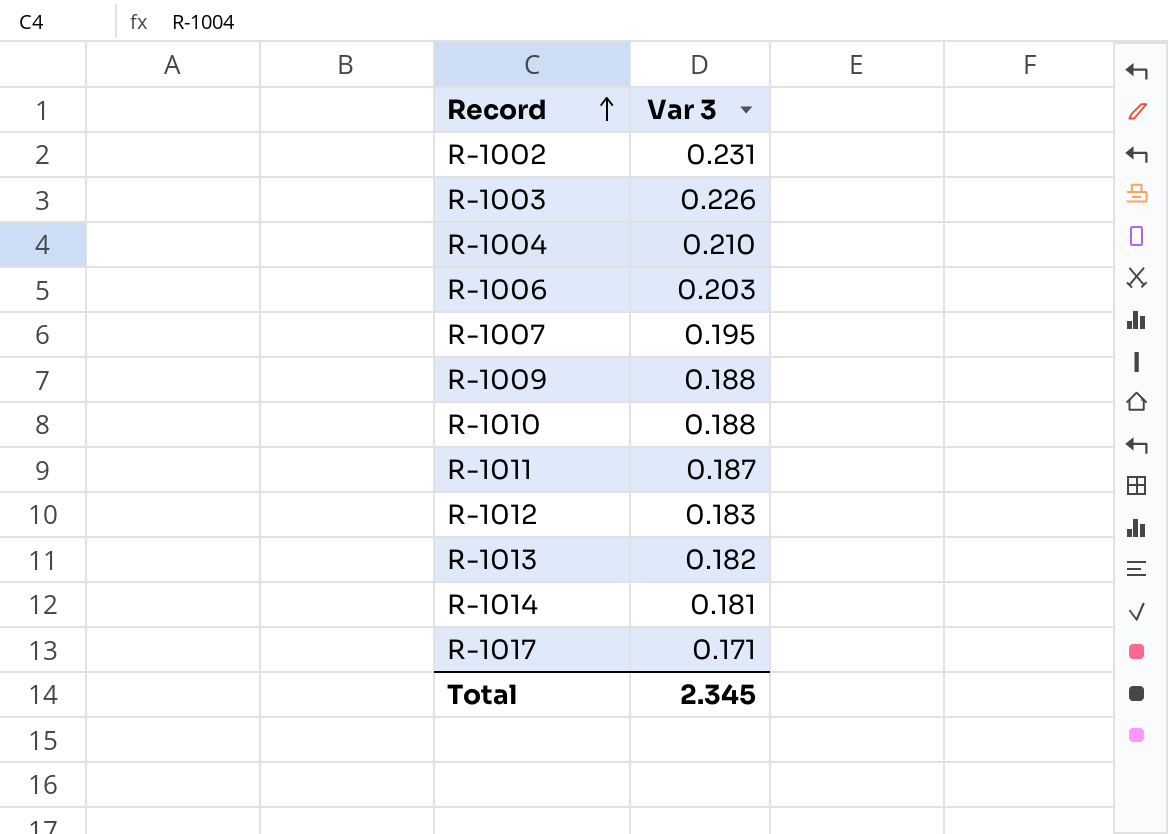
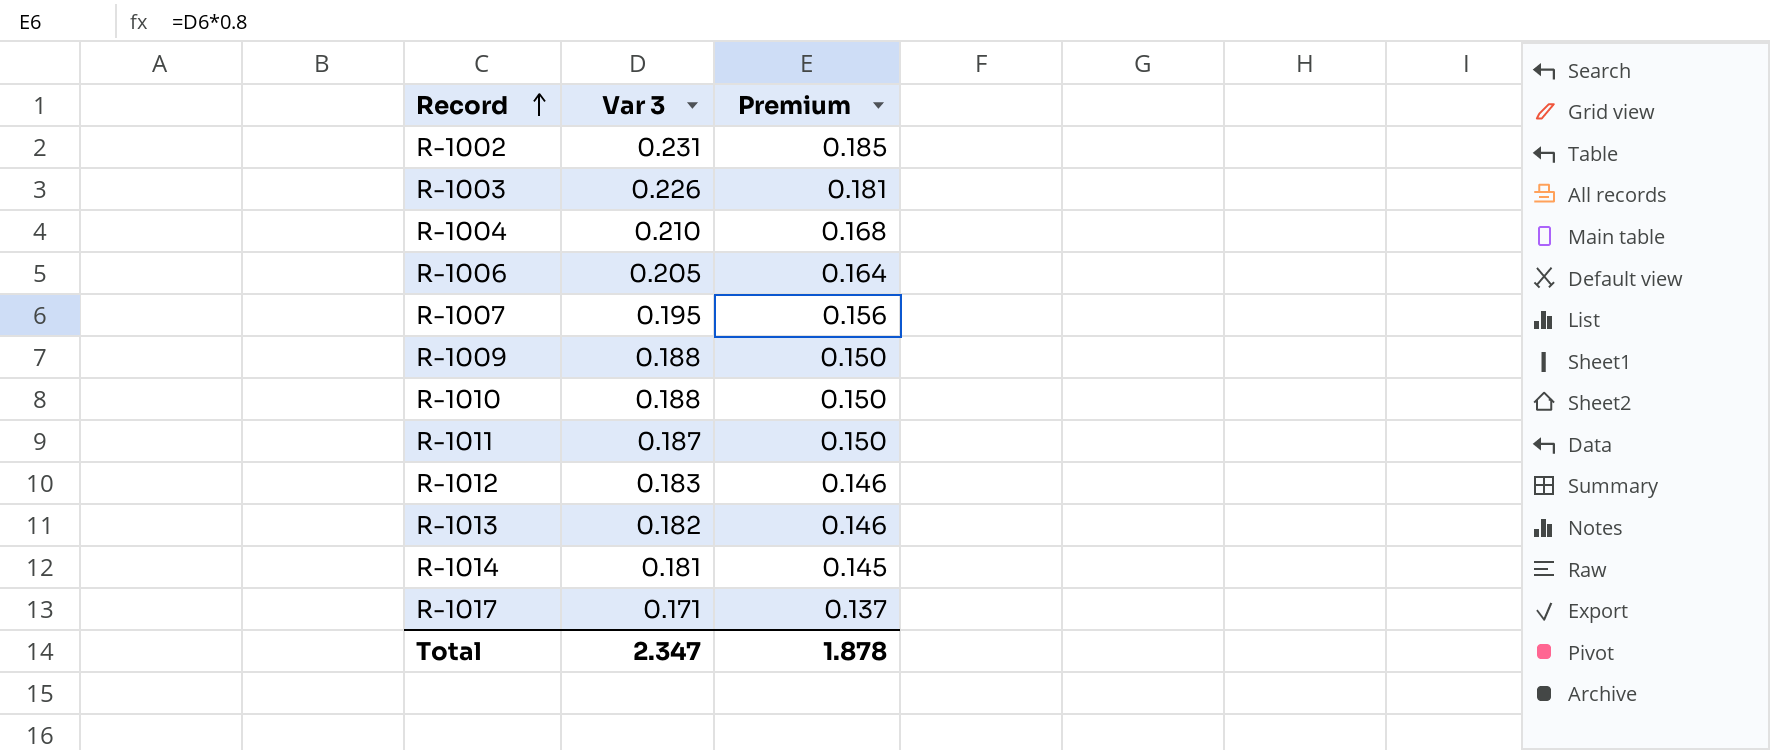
column Premium | formula: none -> [Var 3] * 0.8
R-1006 | Var 3: 0.203 -> 0.205
Total | Var 3: 2.345 -> 2.347

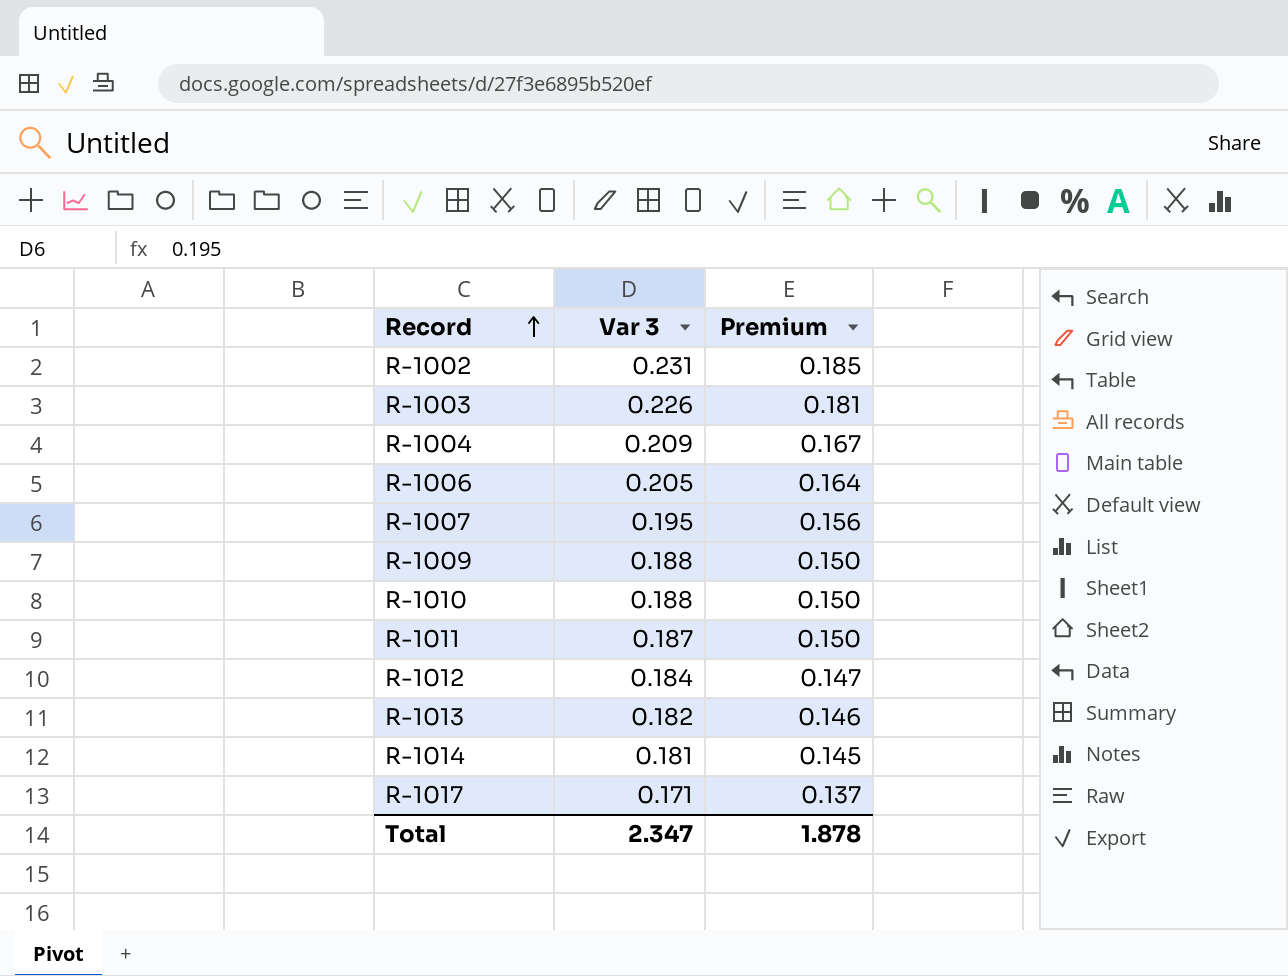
R-1004 | Var 3: 0.210 -> 0.209
R-1004 | Premium: 0.168 -> 0.167
R-1012 | Var 3: 0.183 -> 0.184
R-1012 | Premium: 0.146 -> 0.147

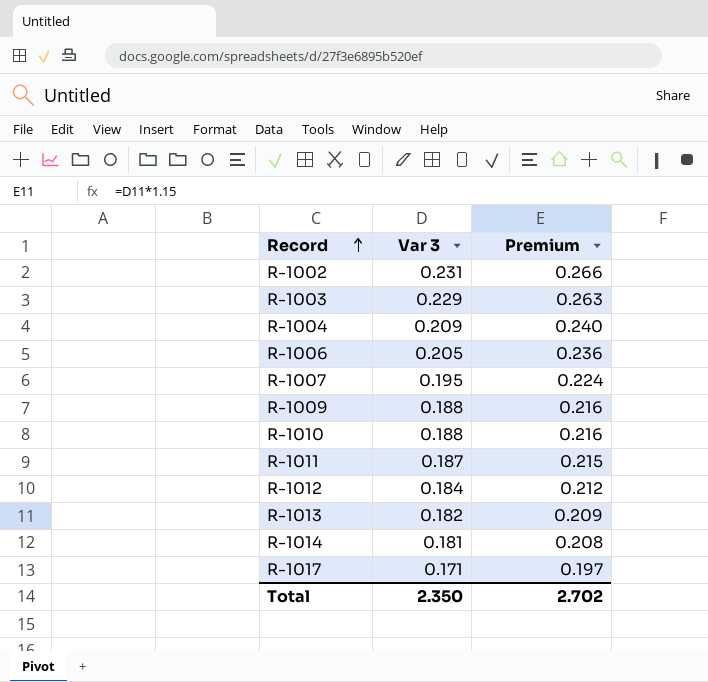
column Premium | formula: [Var 3] * 0.8 -> [Var 3] * 1.15
R-1003 | Var 3: 0.226 -> 0.229
Total | Var 3: 2.347 -> 2.350
Total | Premium: 1.878 -> 2.702

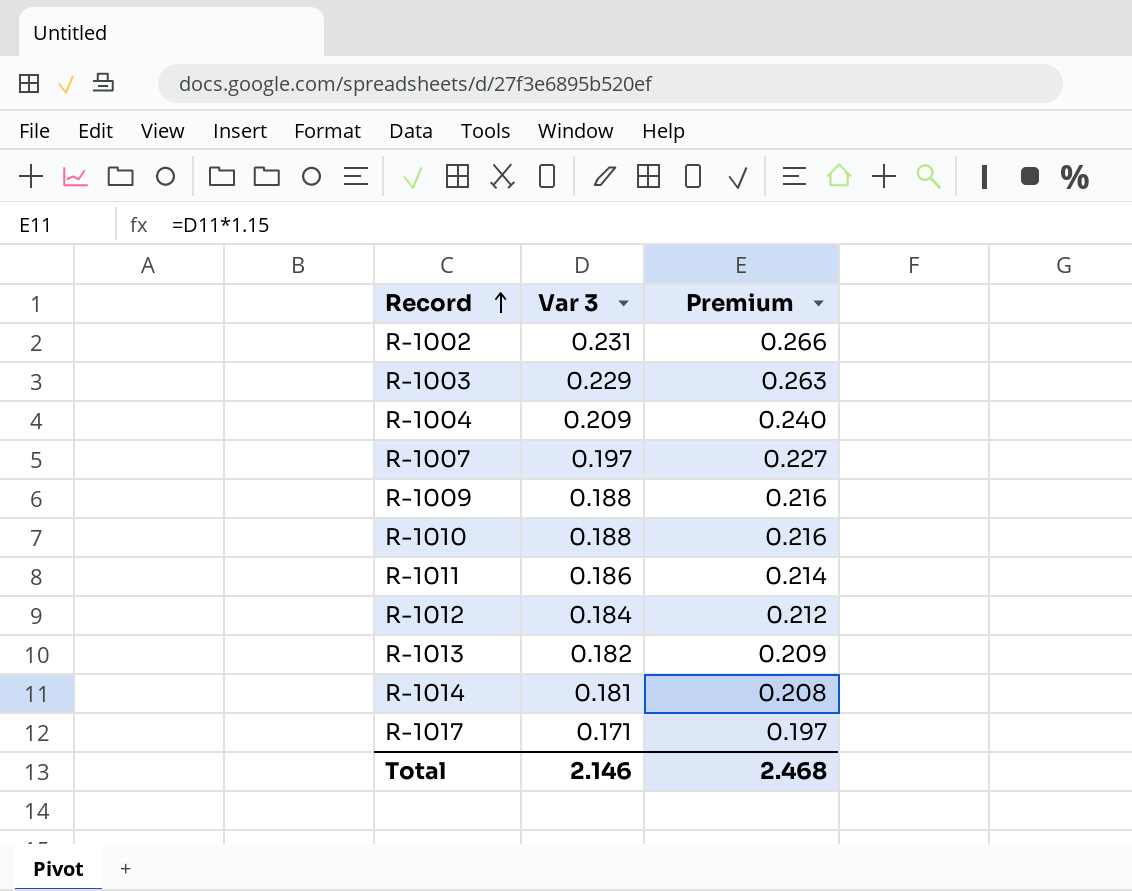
row R-1006: 0.205 | 0.236 -> none
R-1007 | Var 3: 0.195 -> 0.197
R-1007 | Premium: 0.224 -> 0.227
R-1011 | Var 3: 0.187 -> 0.186
R-1011 | Premium: 0.215 -> 0.214
Total | Var 3: 2.350 -> 2.146
Total | Premium: 2.702 -> 2.468

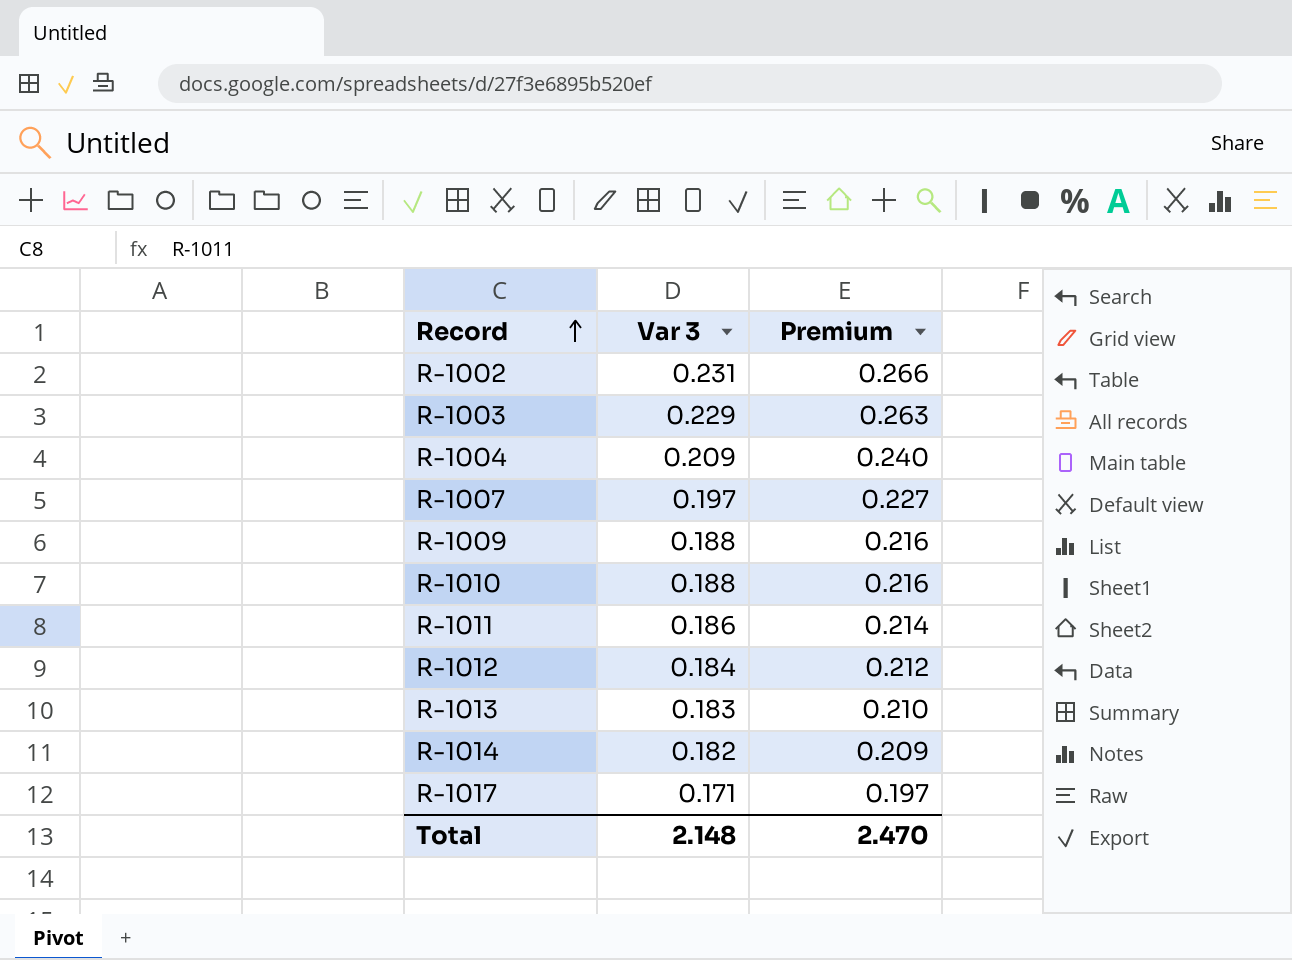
R-1013 | Var 3: 0.182 -> 0.183
R-1013 | Premium: 0.209 -> 0.210
R-1014 | Var 3: 0.181 -> 0.182
R-1014 | Premium: 0.208 -> 0.209
Total | Var 3: 2.146 -> 2.148
Total | Premium: 2.468 -> 2.470

